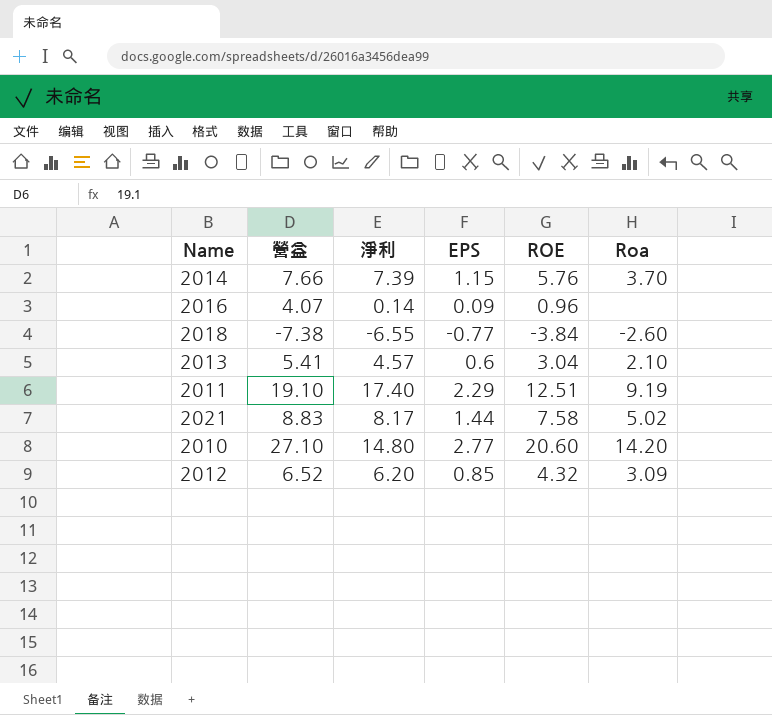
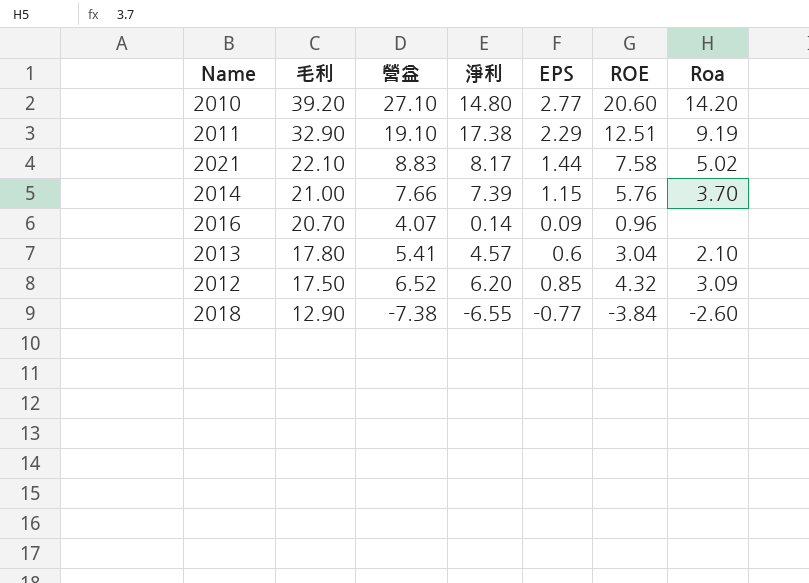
row order: none -> 毛利 descending
column 毛利 | position: none -> 2
2011 | 淨利: 17.40 -> 17.38

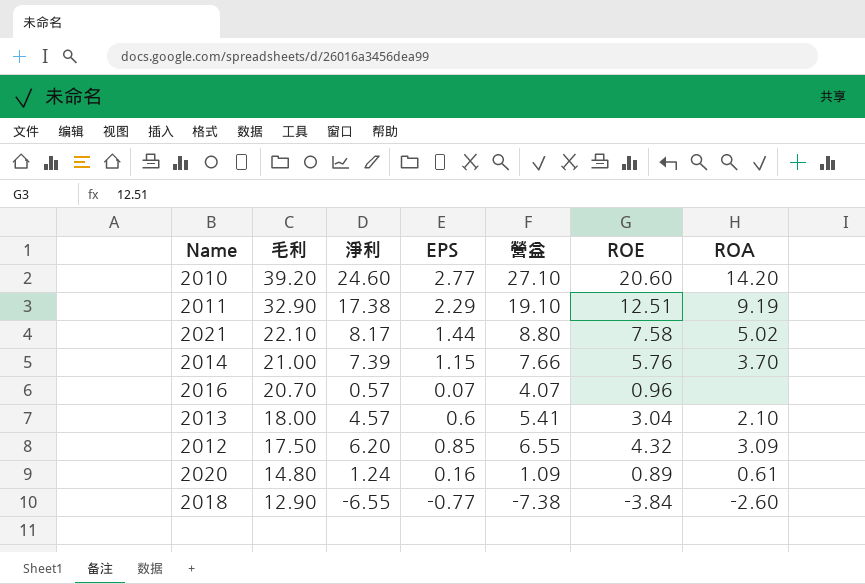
column 營益 | position: 3 -> 5
column name: Roa -> ROA
2010 | 淨利: 14.80 -> 24.60
2021 | 營益: 8.83 -> 8.80
2016 | 淨利: 0.14 -> 0.57
2016 | EPS: 0.09 -> 0.07
2013 | 毛利: 17.80 -> 18.00
2012 | 營益: 6.52 -> 6.55
row 2020: none -> 14.80 | 1.24 | 0.16 | 1.09 | 0.89 | 0.61

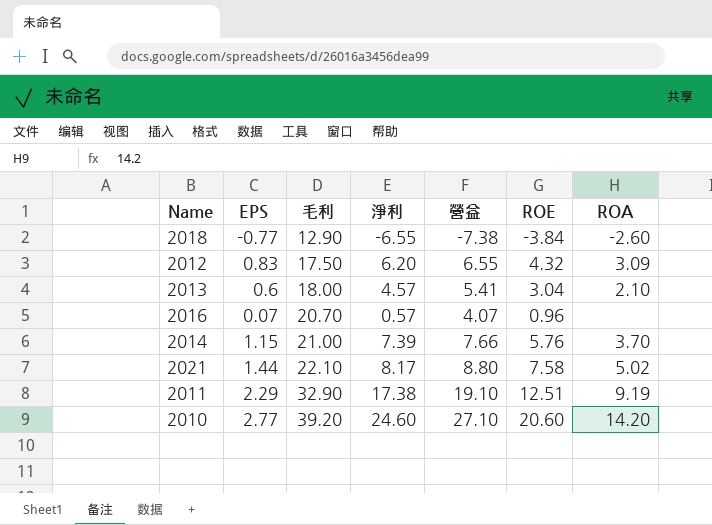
row order: 毛利 descending -> 毛利 ascending
column EPS | position: 4 -> 2
row 2020: 14.80 | 1.24 | 0.16 | 1.09 | 0.89 | 0.61 -> none
2012 | EPS: 0.85 -> 0.83

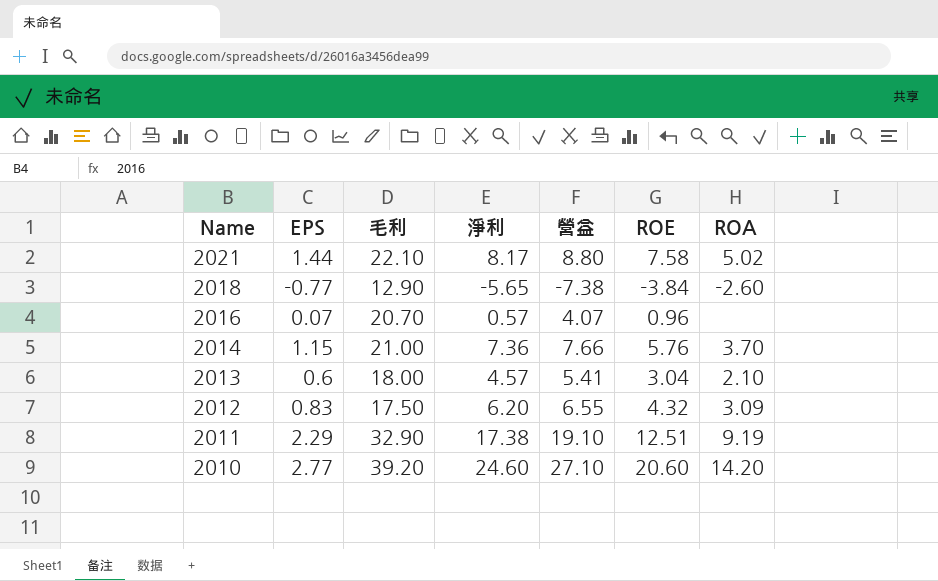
row order: 毛利 ascending -> Name descending
2018 | 淨利: -6.55 -> -5.65
2014 | 淨利: 7.39 -> 7.36

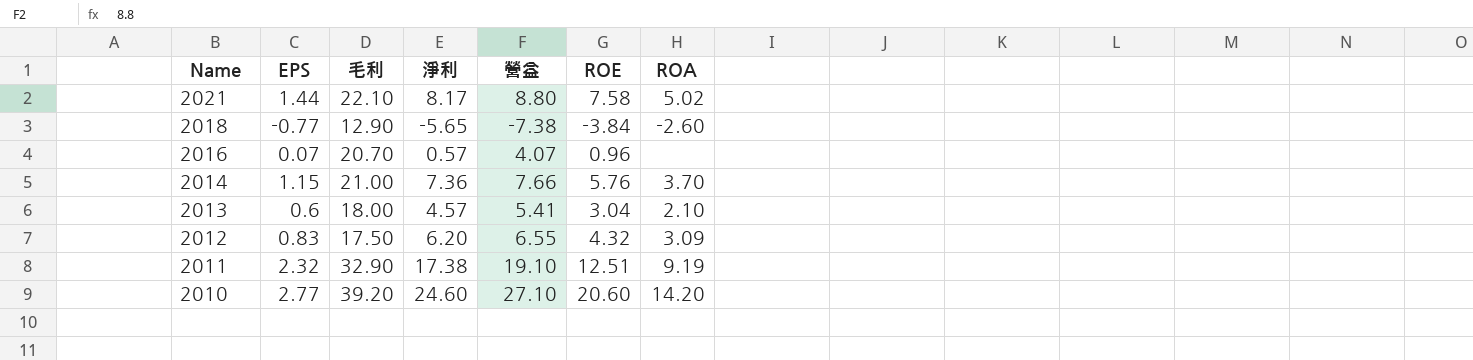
2011 | EPS: 2.29 -> 2.32

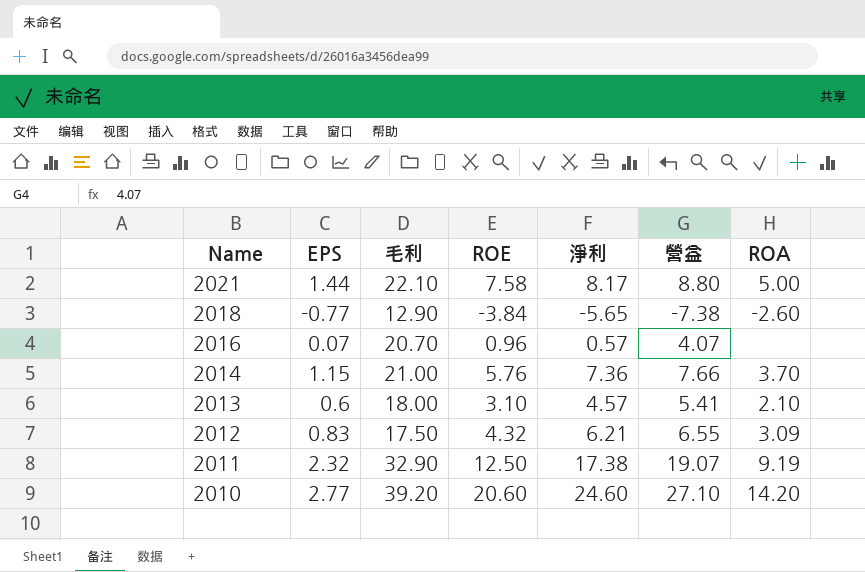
column ROE | position: 6 -> 4
2021 | ROA: 5.02 -> 5.00
2013 | ROE: 3.04 -> 3.10
2012 | 淨利: 6.20 -> 6.21
2011 | ROE: 12.51 -> 12.50
2011 | 營益: 19.10 -> 19.07

